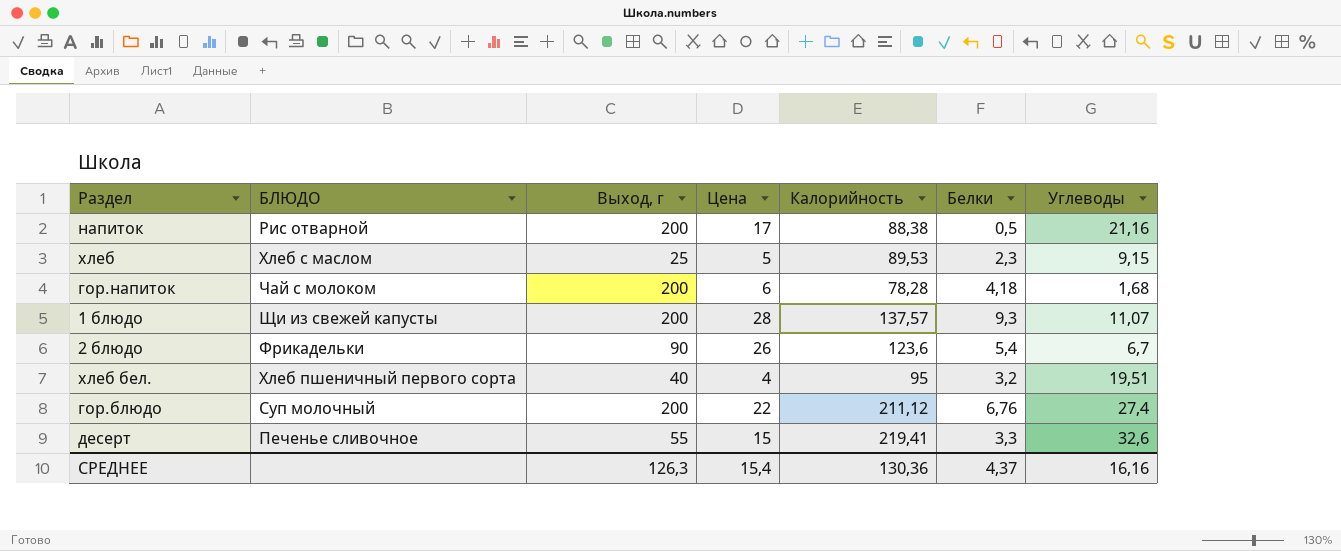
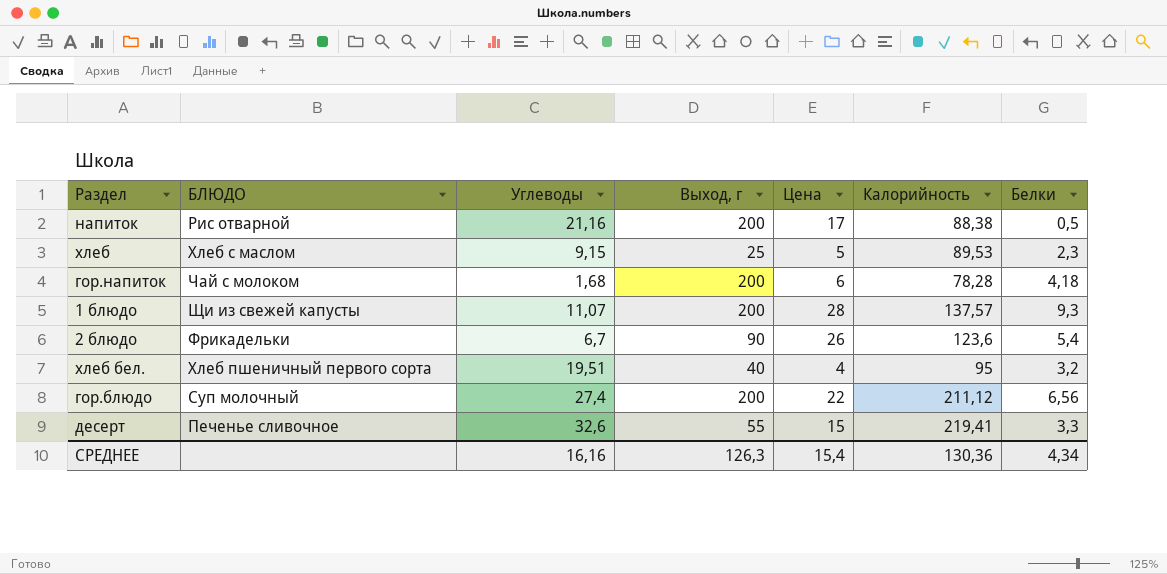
column Углеводы | position: 7 -> 3
гор.блюдо | Белки: 6,76 -> 6,56
СРЕДНЕЕ | Белки: 4,37 -> 4,34

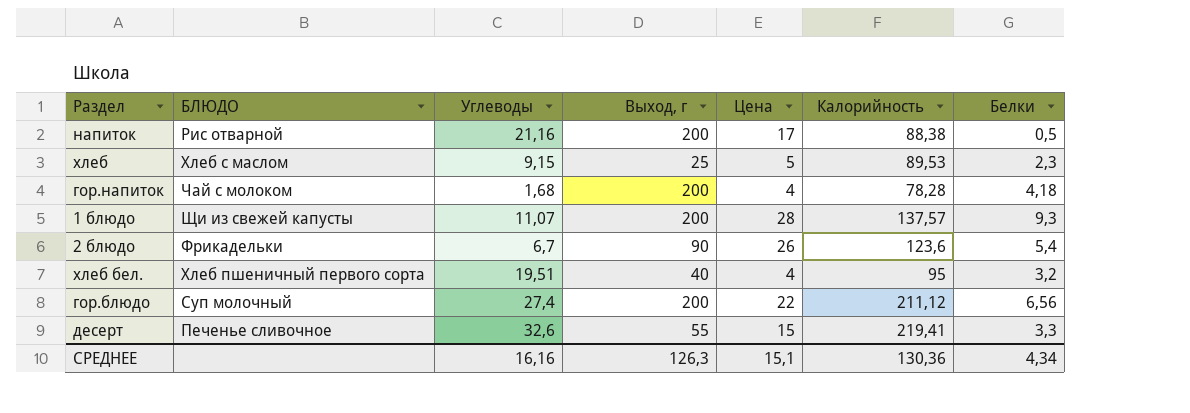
гор.напиток | Цена: 6 -> 4
СРЕДНЕЕ | Цена: 15,4 -> 15,1

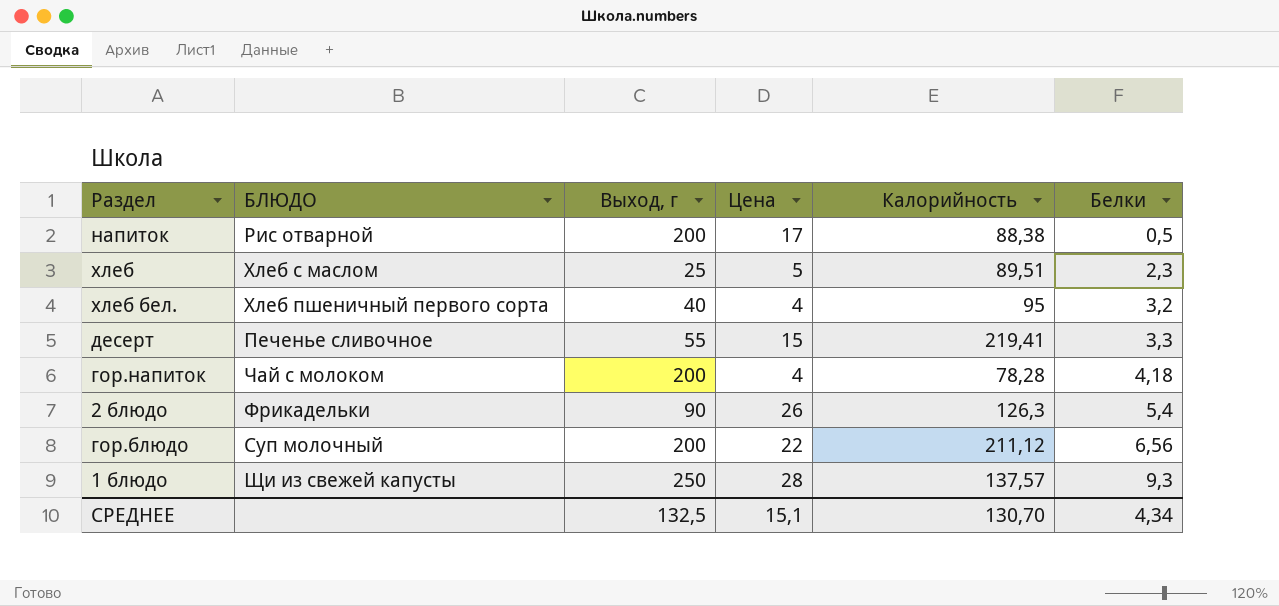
row order: none -> Белки ascending
column Углеводы | position: 3 -> none
хлеб | Калорийность: 89,53 -> 89,51
2 блюдо | Калорийность: 123,6 -> 126,3
1 блюдо | Выход, г: 200 -> 250
СРЕДНЕЕ | Выход, г: 126,3 -> 132,5
СРЕДНЕЕ | Калорийность: 130,36 -> 130,70

